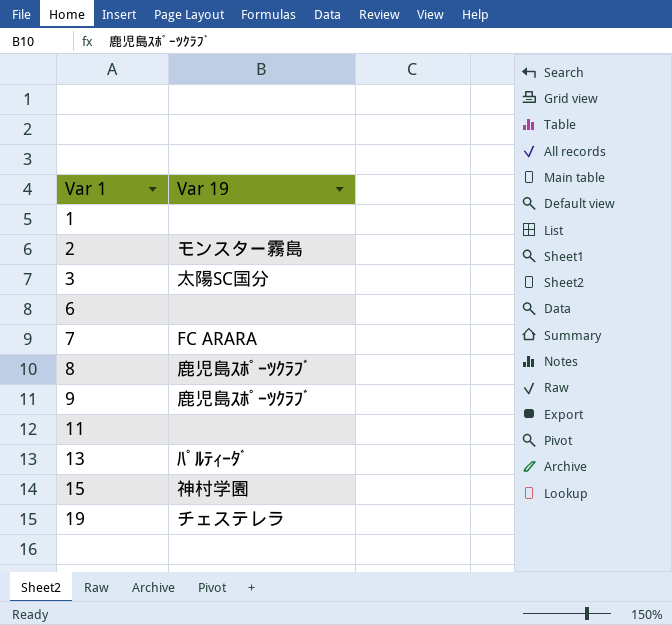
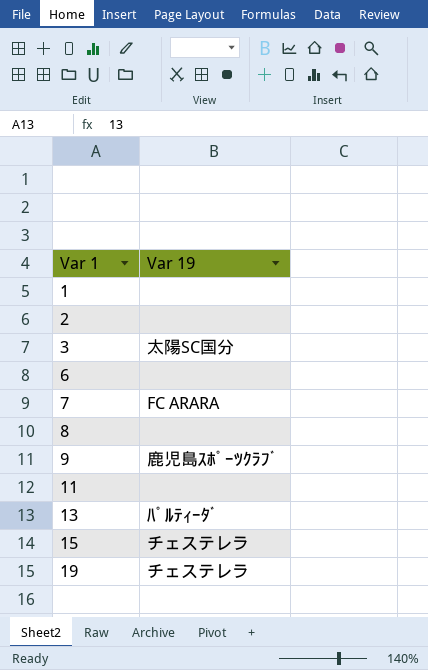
2 | Var 19: モンスター霧島 -> none
8 | Var 19: 鹿児島ｽﾎﾟｰﾂｸﾗﾌﾞ -> none
15 | Var 19: 神村学園 -> チェステレラ

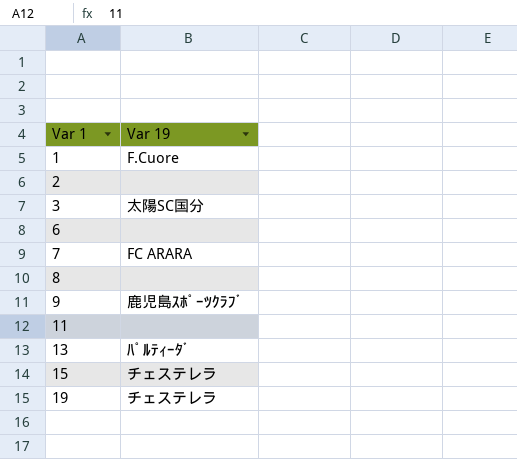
1 | Var 19: none -> F.Cuore

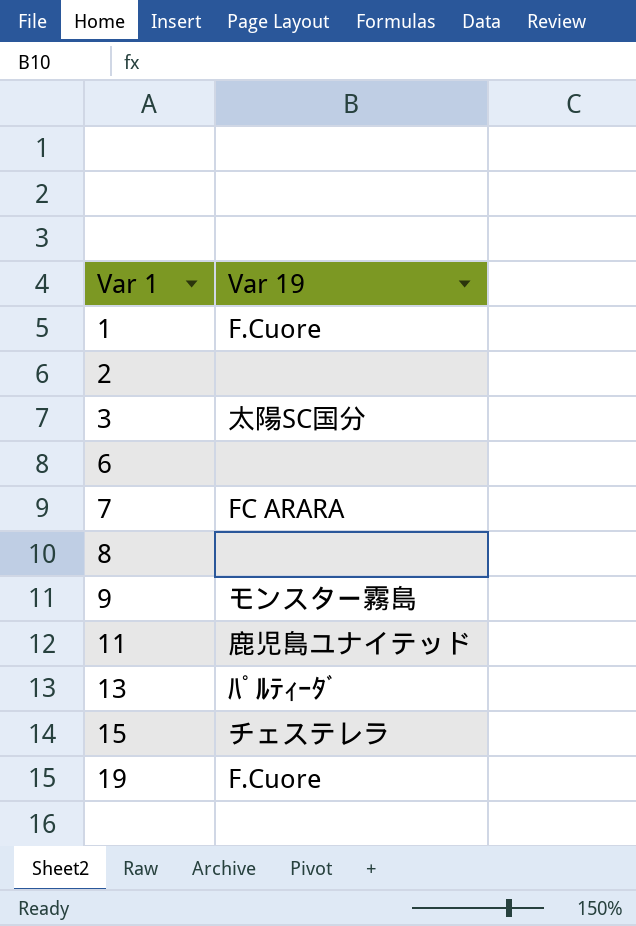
9 | Var 19: 鹿児島ｽﾎﾟｰﾂｸﾗﾌﾞ -> モンスター霧島
11 | Var 19: none -> 鹿児島ユナイテッド
19 | Var 19: チェステレラ -> F.Cuore

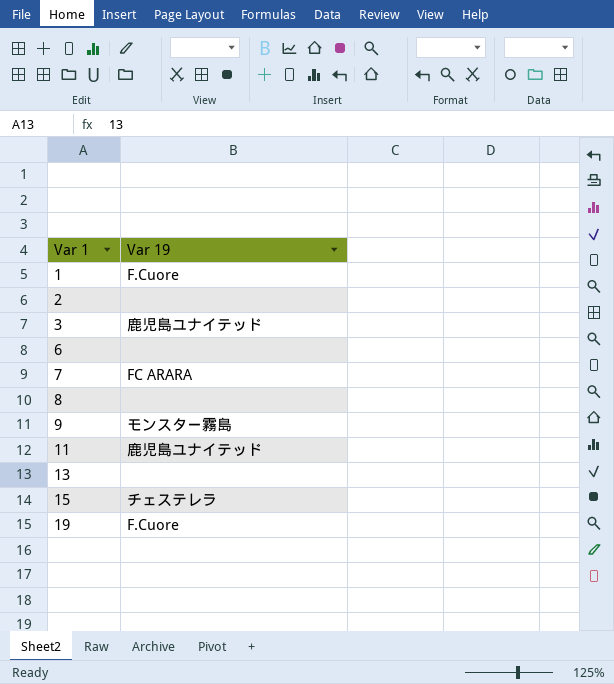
3 | Var 19: 太陽SC国分 -> 鹿児島ユナイテッド
13 | Var 19: ﾊﾟﾙﾃｨｰﾀﾞ -> none

